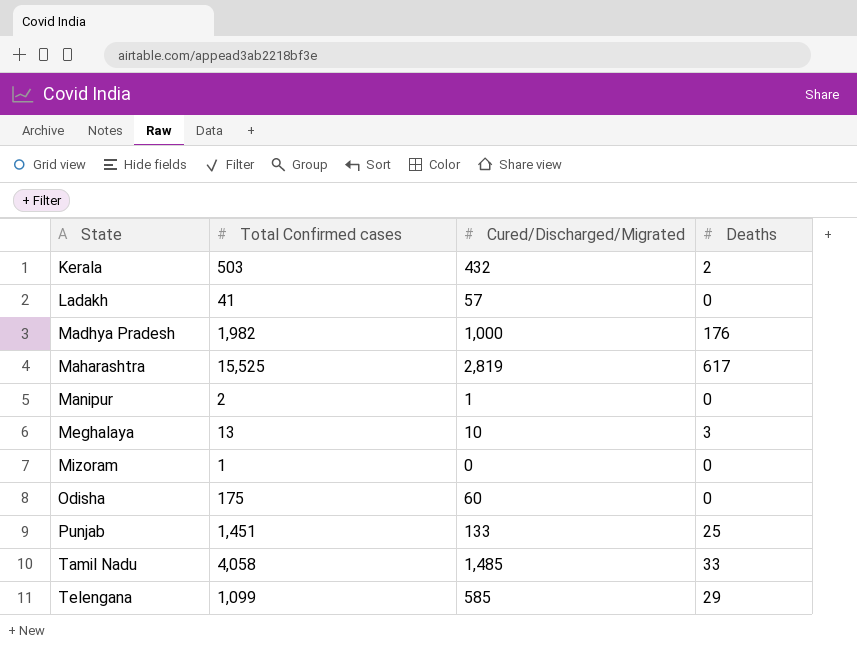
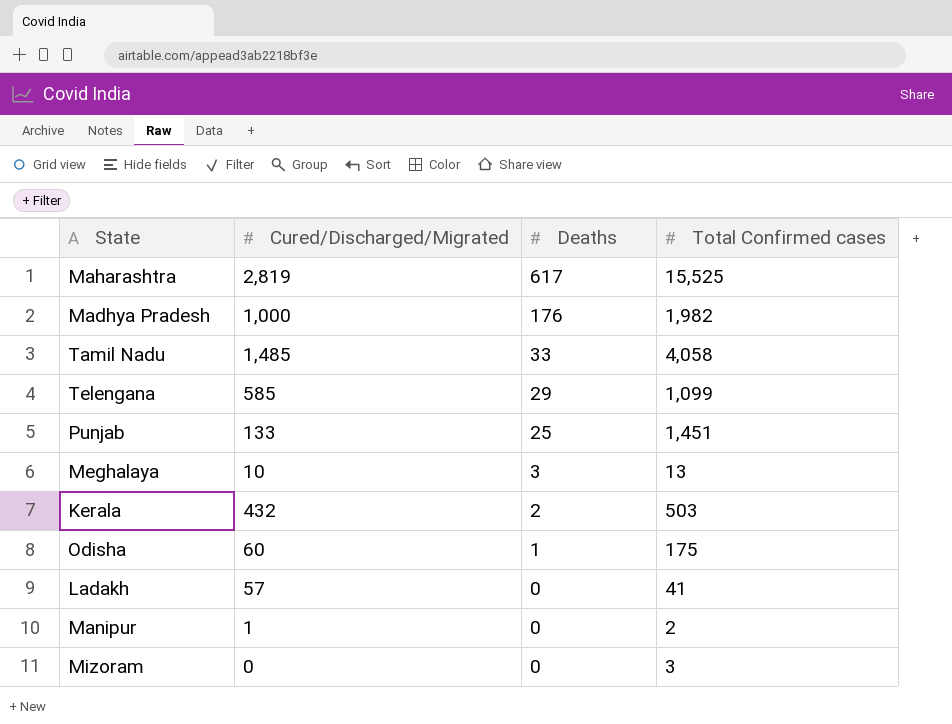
row order: State ascending -> Deaths descending
column Total Confirmed cases | position: 2 -> 4
Odisha | Deaths: 0 -> 1
Mizoram | Total Confirmed cases: 1 -> 3

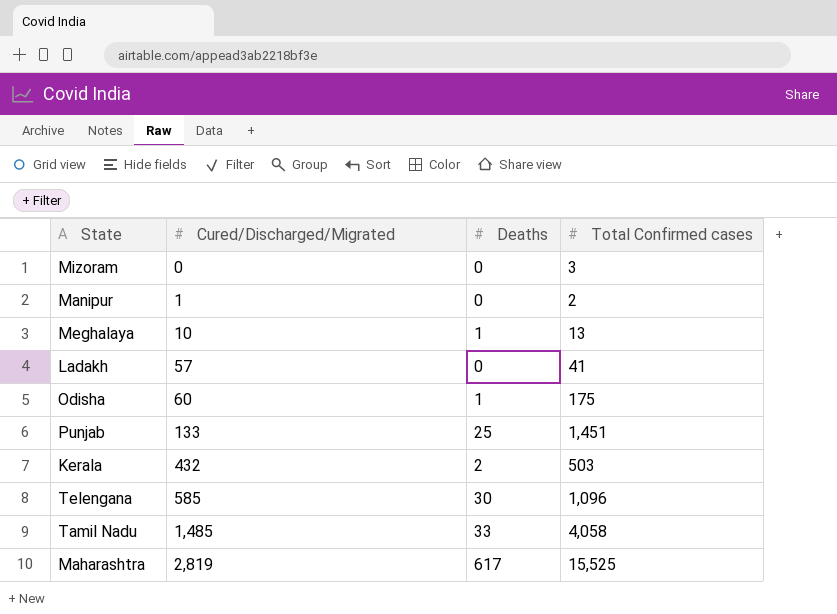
row order: Deaths descending -> Cured/Discharged/Migrated ascending
row Madhya Pradesh: 1,000 | 176 | 1,982 -> none
Meghalaya | Deaths: 3 -> 1
Telengana | Deaths: 29 -> 30
Telengana | Total Confirmed cases: 1,099 -> 1,096

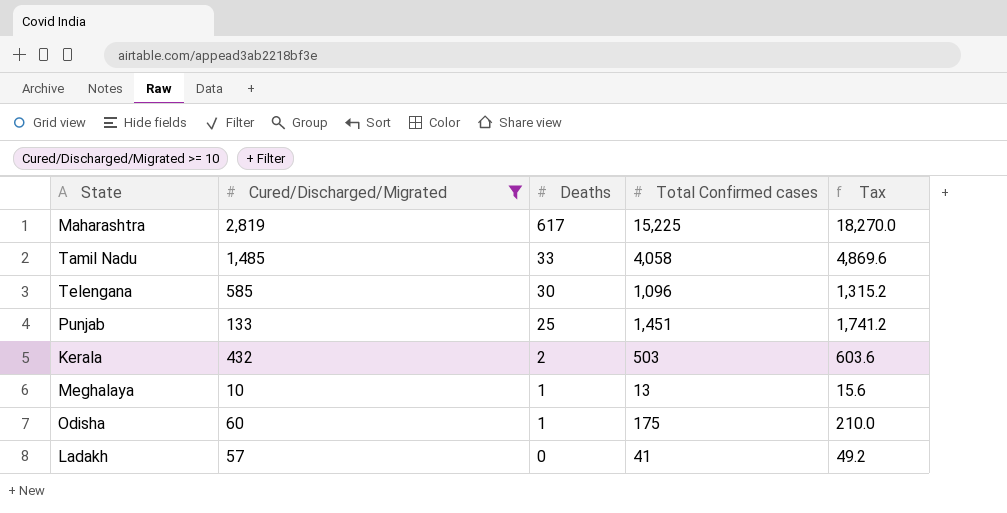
filter: none -> Cured/Discharged/Migrated >= 10
row order: Cured/Discharged/Migrated ascending -> Deaths descending
column Tax | formula: none -> [Total Confirmed cases] * 1.2
Maharashtra | Total Confirmed cases: 15,525 -> 15,225

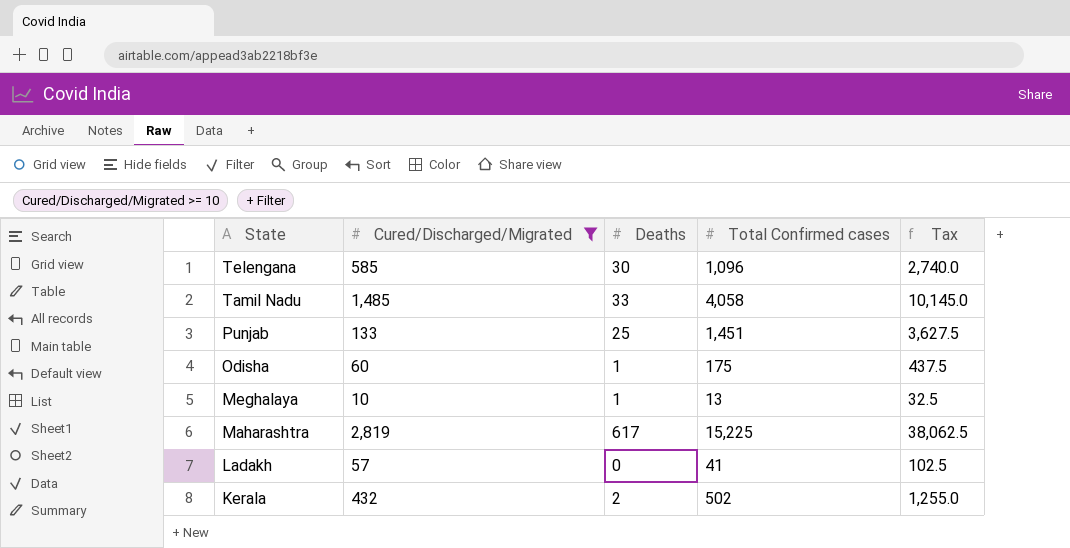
row order: Deaths descending -> State descending
column Tax | formula: [Total Confirmed cases] * 1.2 -> [Total Confirmed cases] * 2.5
Kerala | Total Confirmed cases: 503 -> 502

